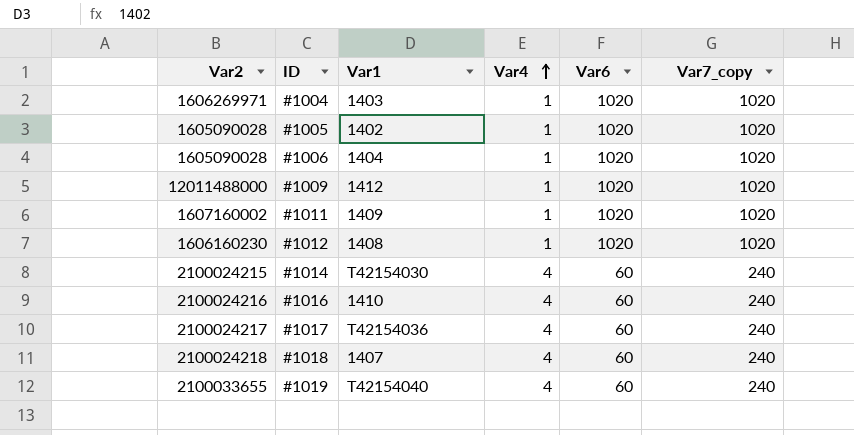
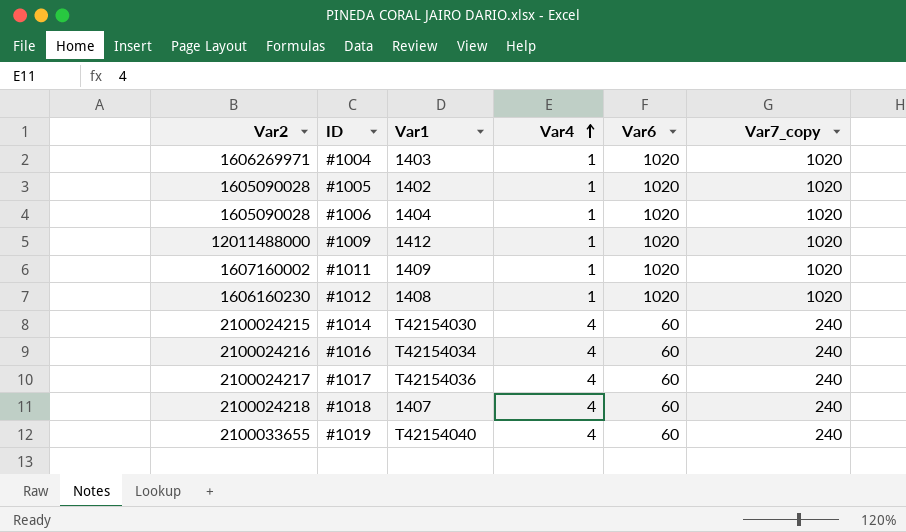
#1016 | Var1: 1410 -> T42154034

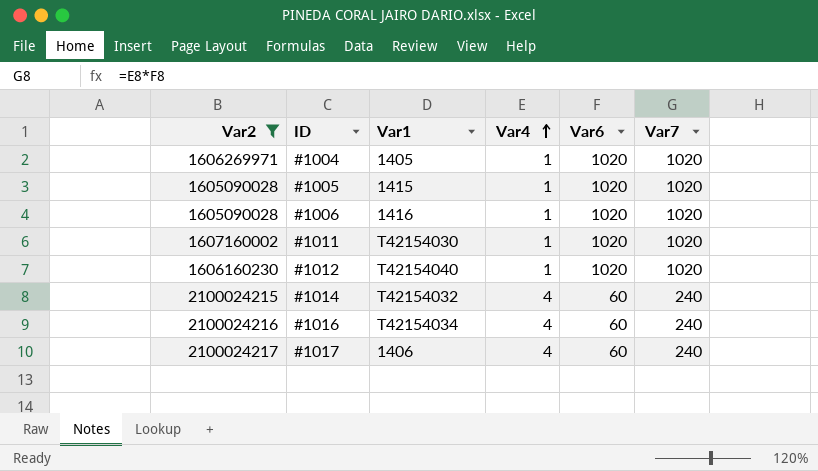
filter: none -> Var2 <= 2100024217
column name: Var7_copy -> Var7
#1004 | Var1: 1403 -> 1405
#1005 | Var1: 1402 -> 1415
#1006 | Var1: 1404 -> 1416
#1011 | Var1: 1409 -> T42154030
#1012 | Var1: 1408 -> T42154040
#1014 | Var1: T42154030 -> T42154032
#1017 | Var1: T42154036 -> 1406

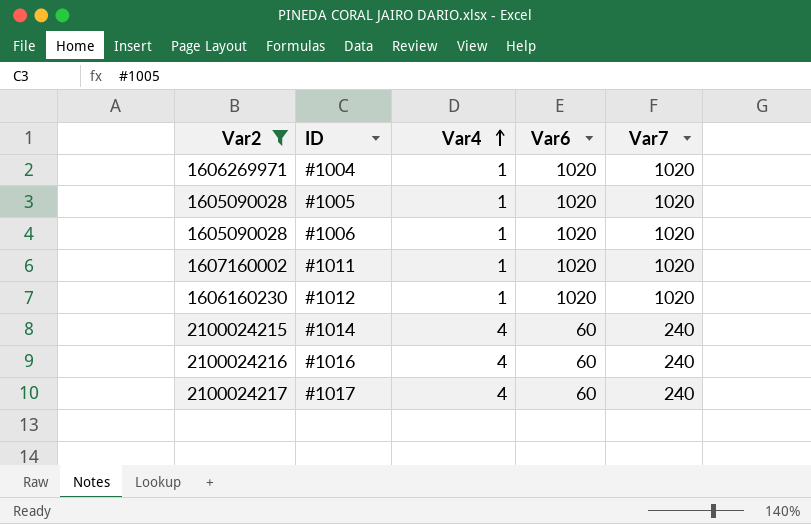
column Var1 | position: 3 -> none

